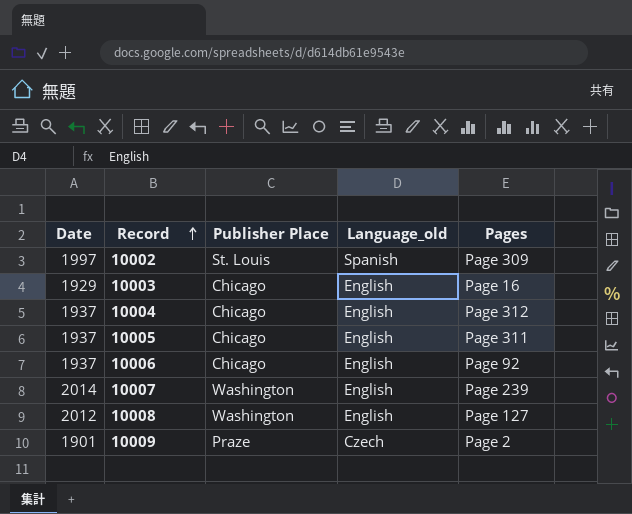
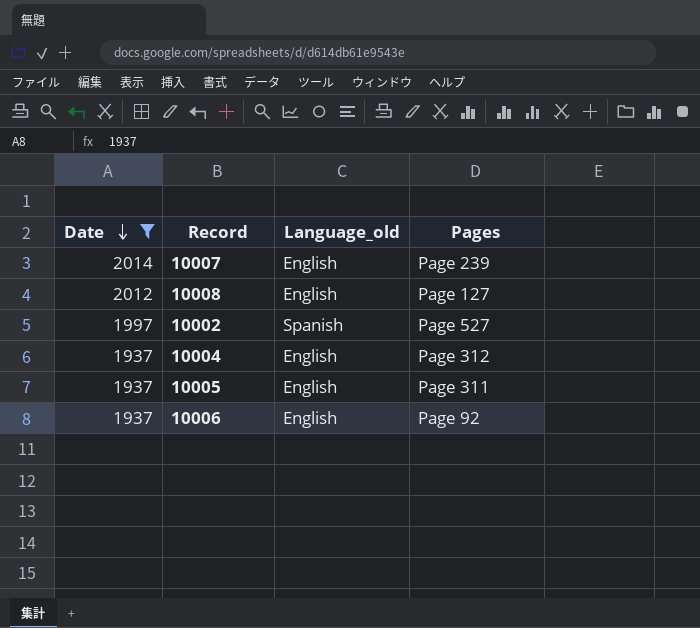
filter: none -> Date >= 1937
row order: Record ascending -> Date descending
column Publisher Place | position: 3 -> none
10002 | Pages: Page 309 -> Page 527

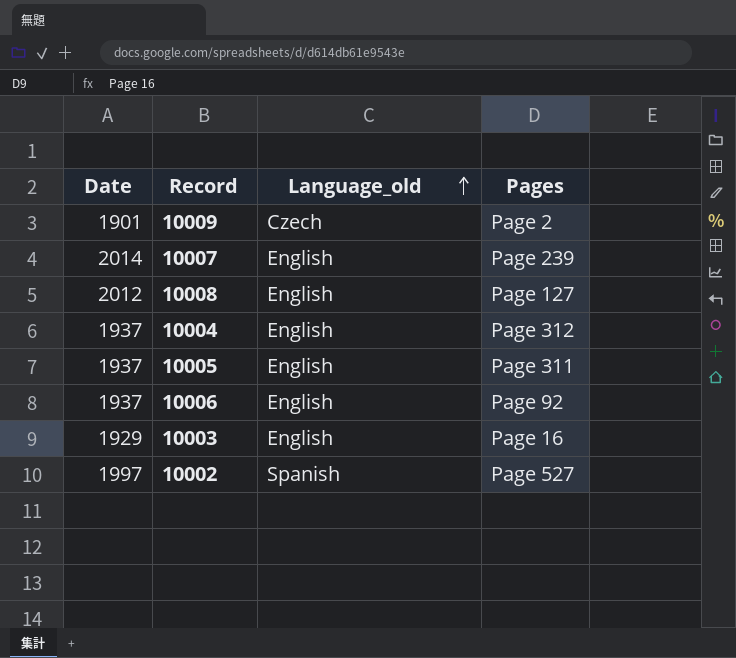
filter: Date >= 1937 -> none
row order: Date descending -> Language_old ascending

